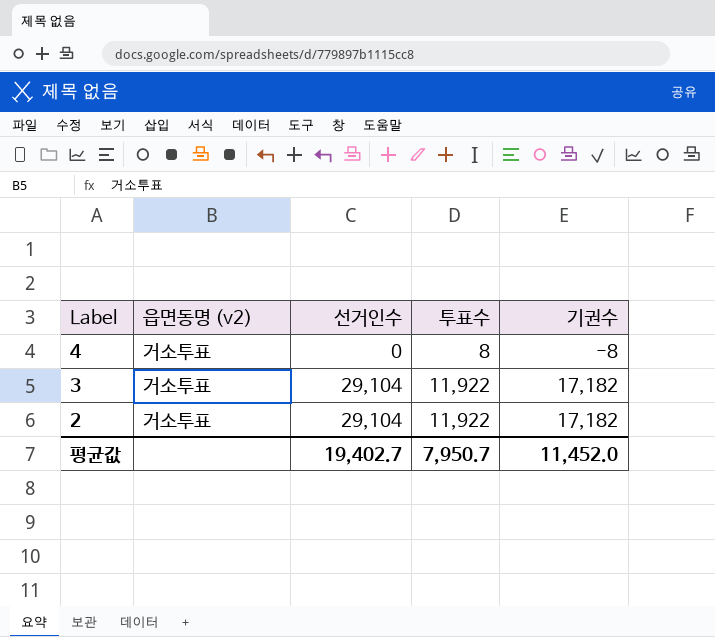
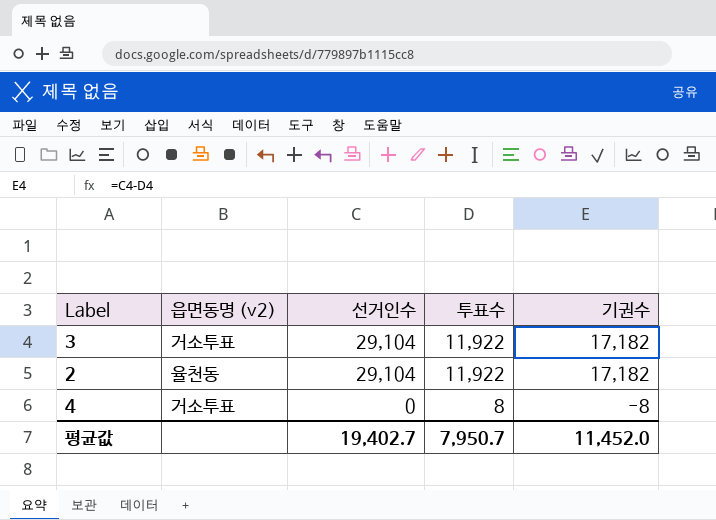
row order: Label descending -> 선거인수 descending
2 | 읍면동명 (v2): 거소투표 -> 율천동

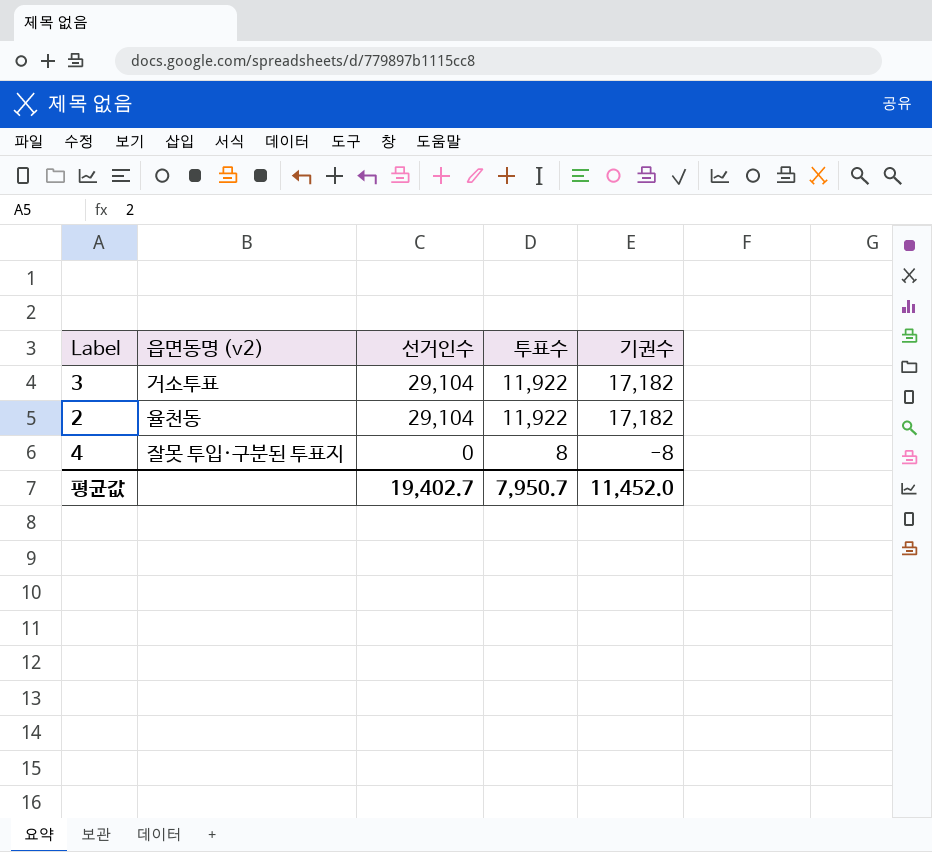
4 | 읍면동명 (v2): 거소투표 -> 잘못 투입·구분된 투표지

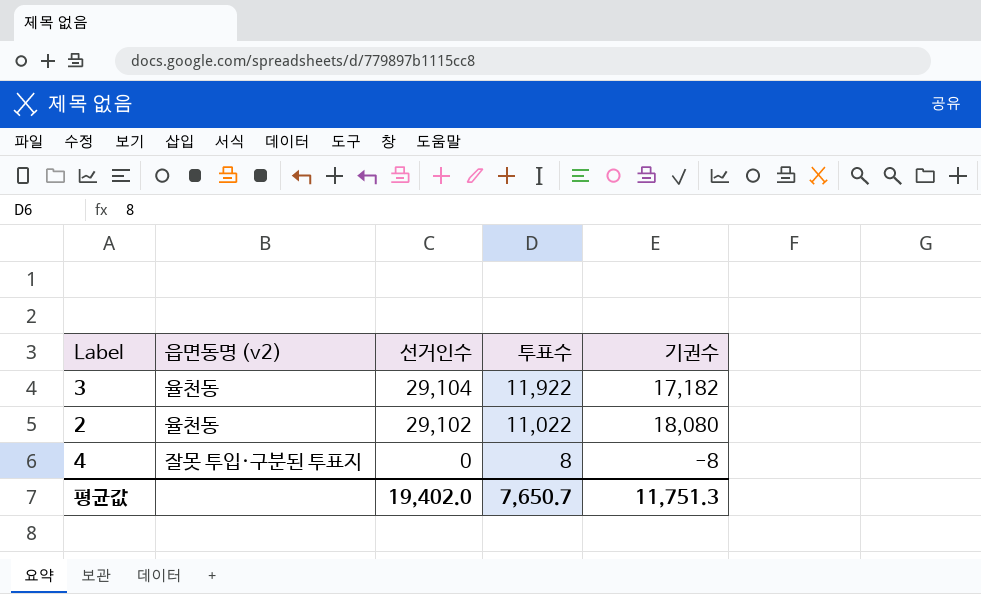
3 | 읍면동명 (v2): 거소투표 -> 율천동
2 | 선거인수: 29,104 -> 29,102
2 | 투표수: 11,922 -> 11,022
2 | 기권수: 17,182 -> 18,080
평균값 | 선거인수: 19,402.7 -> 19,402.0
평균값 | 투표수: 7,950.7 -> 7,650.7
평균값 | 기권수: 11,452.0 -> 11,751.3

